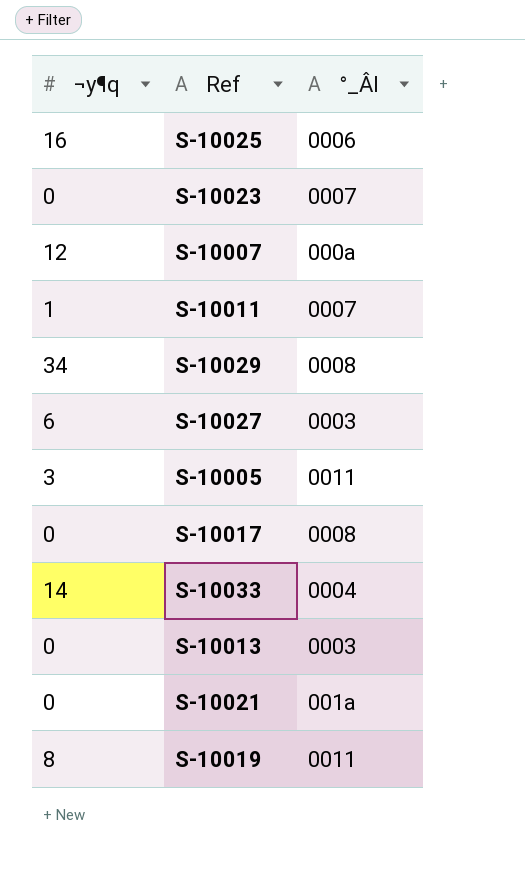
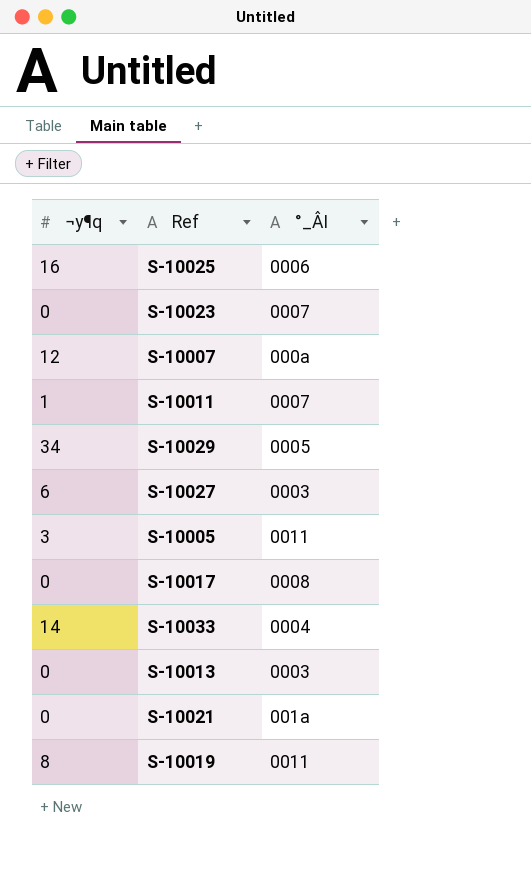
S-10029 | °_ÂI: 0008 -> 0005

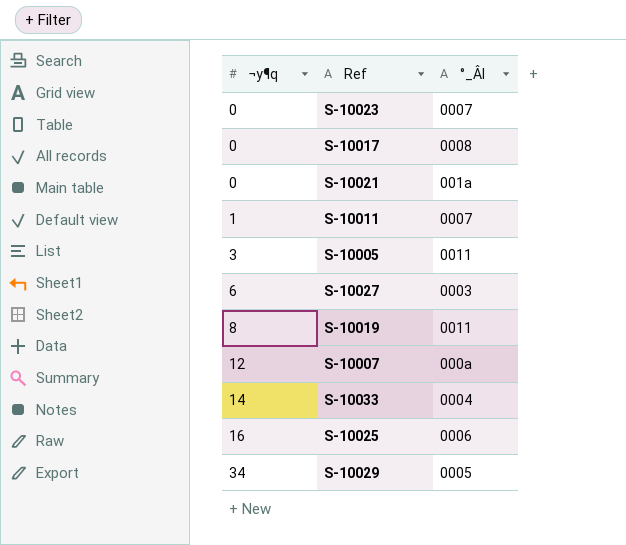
row order: none -> ¬y¶q ascending
row S-10013: 0 | 0003 -> none

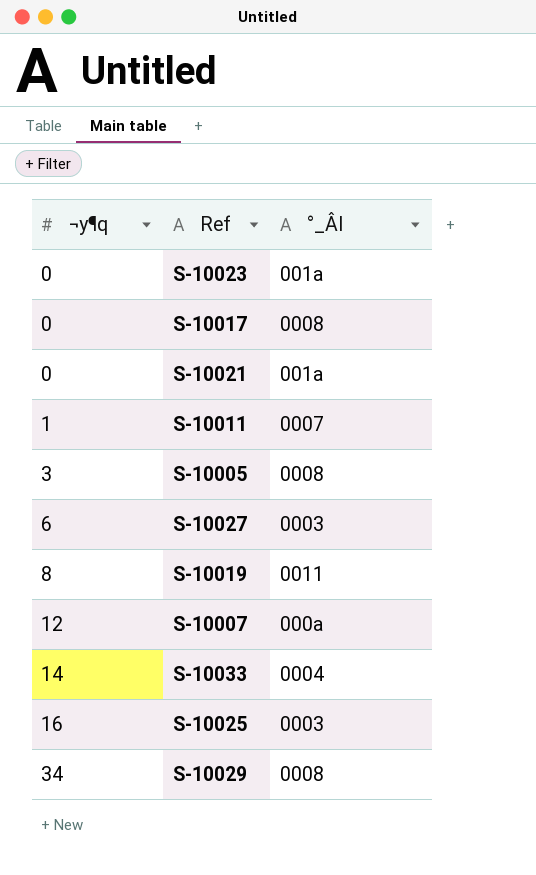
S-10023 | °_ÂI: 0007 -> 001a
S-10005 | °_ÂI: 0011 -> 0008
S-10025 | °_ÂI: 0006 -> 0003
S-10029 | °_ÂI: 0005 -> 0008

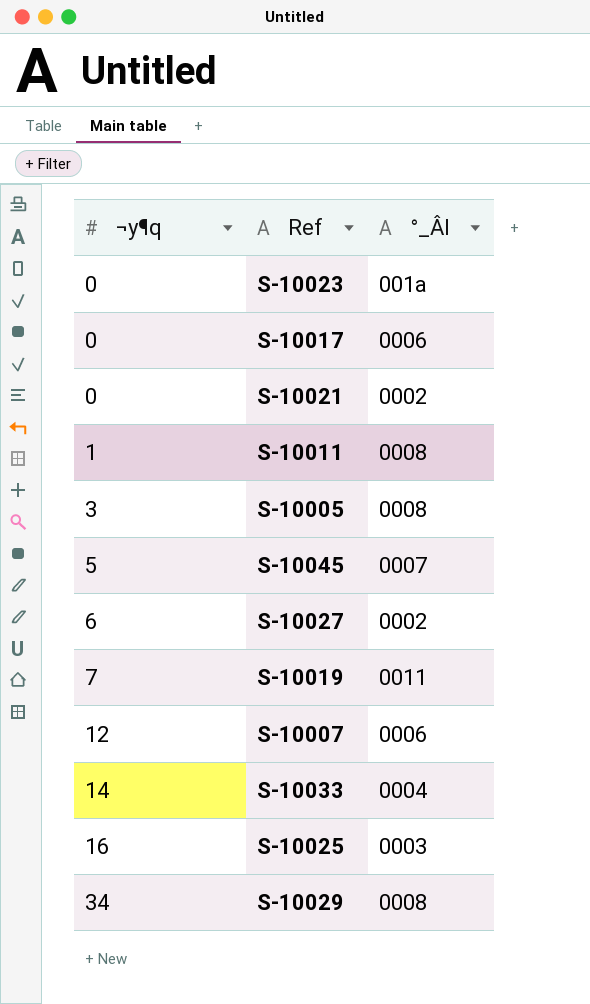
S-10017 | °_ÂI: 0008 -> 0006
S-10021 | °_ÂI: 001a -> 0002
S-10011 | °_ÂI: 0007 -> 0008
row S-10045: none -> 5 | 0007
S-10027 | °_ÂI: 0003 -> 0002
S-10019 | ¬y¶q: 8 -> 7
S-10007 | °_ÂI: 000a -> 0006

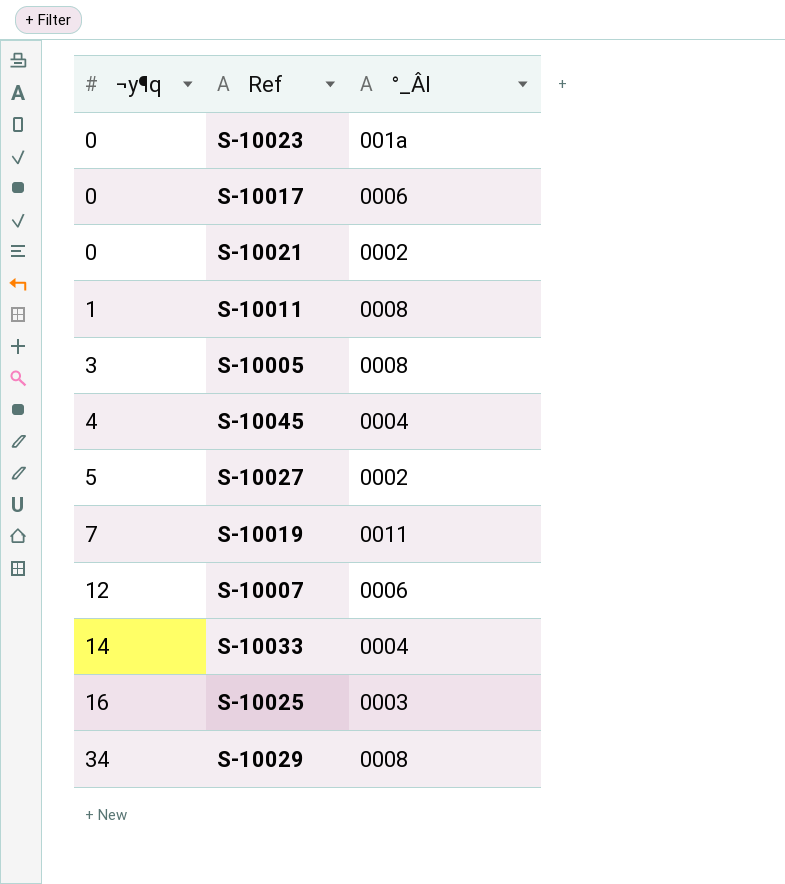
S-10045 | ¬y¶q: 5 -> 4
S-10045 | °_ÂI: 0007 -> 0004
S-10027 | ¬y¶q: 6 -> 5

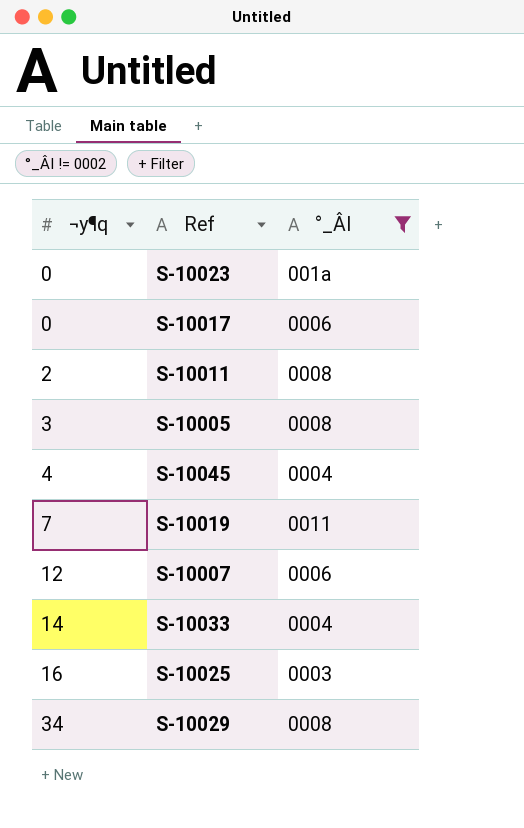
filter: none -> °_ÂI != 0002
S-10011 | ¬y¶q: 1 -> 2

